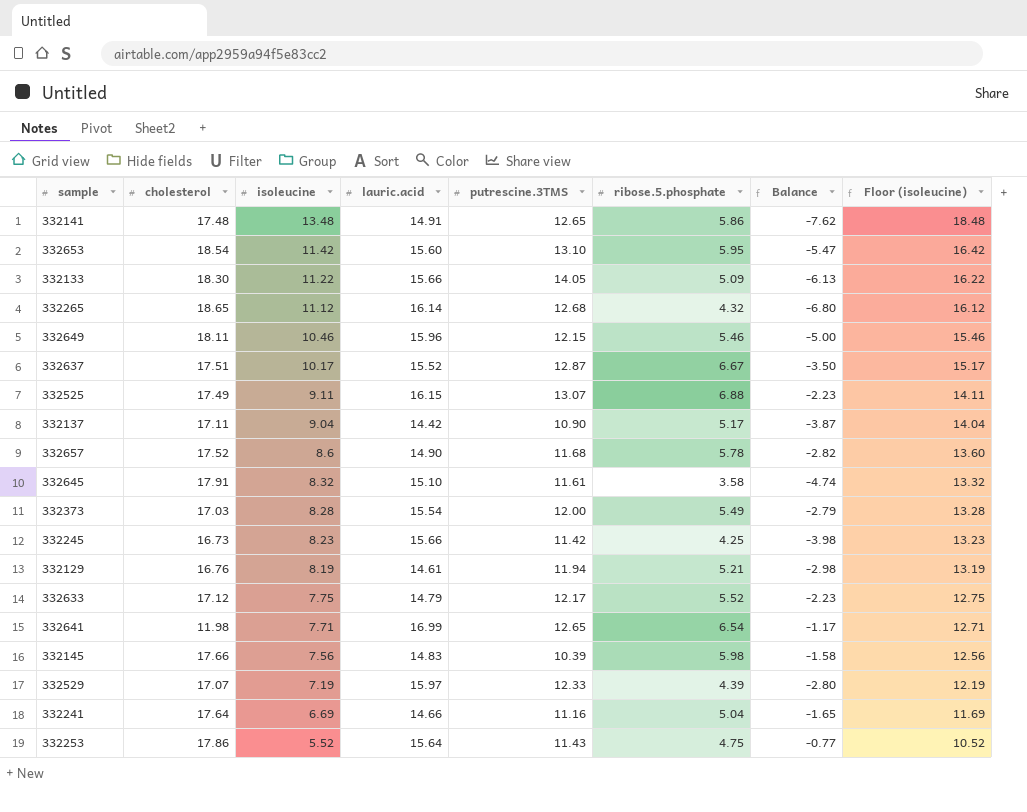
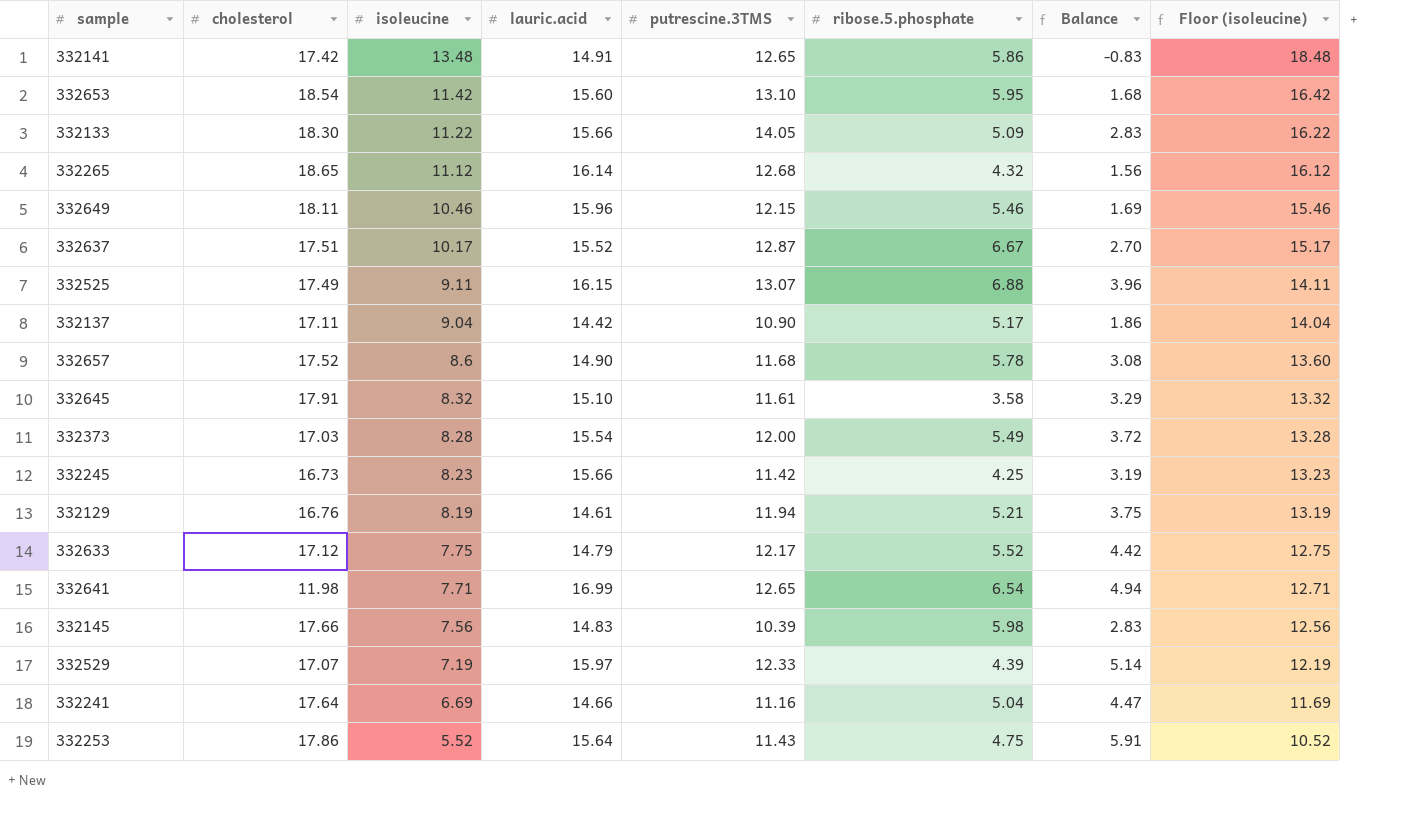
column Balance | formula: [ribose.5.phosphate] - [isoleucine] -> [putrescine.3TMS] - [isoleucine]
332141 | cholesterol: 17.48 -> 17.42

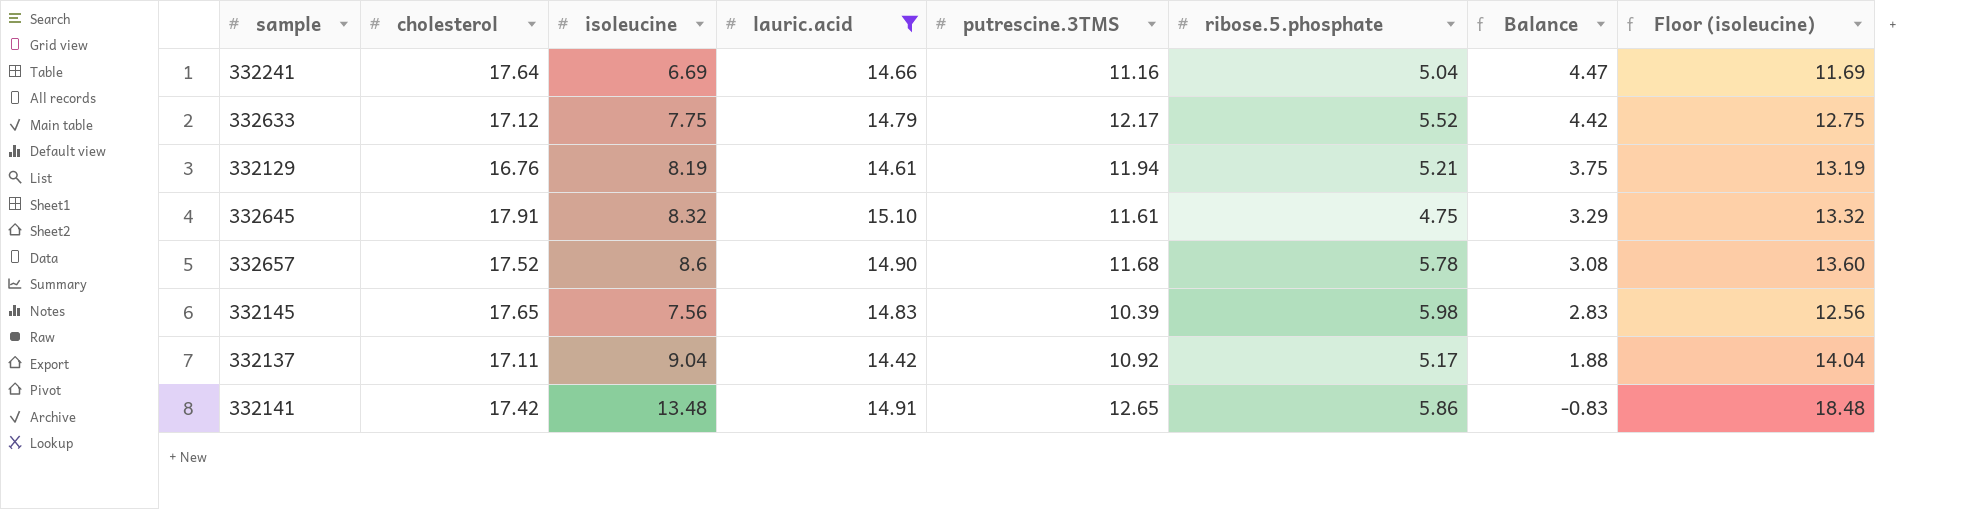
filter: none -> lauric.acid <= 15.10
row order: isoleucine descending -> Balance descending
332645 | ribose.5.phosphate: 3.58 -> 4.75
332145 | cholesterol: 17.66 -> 17.65
332137 | putrescine.3TMS: 10.90 -> 10.92
332137 | Balance: 1.86 -> 1.88

